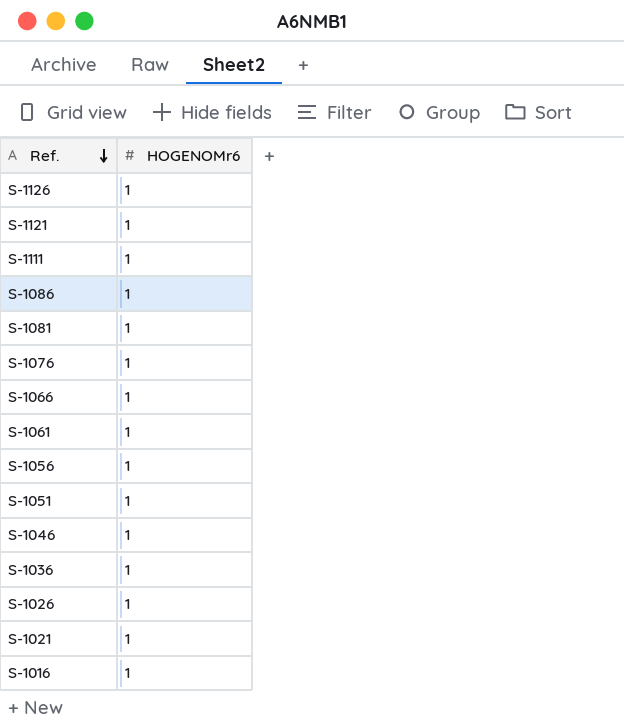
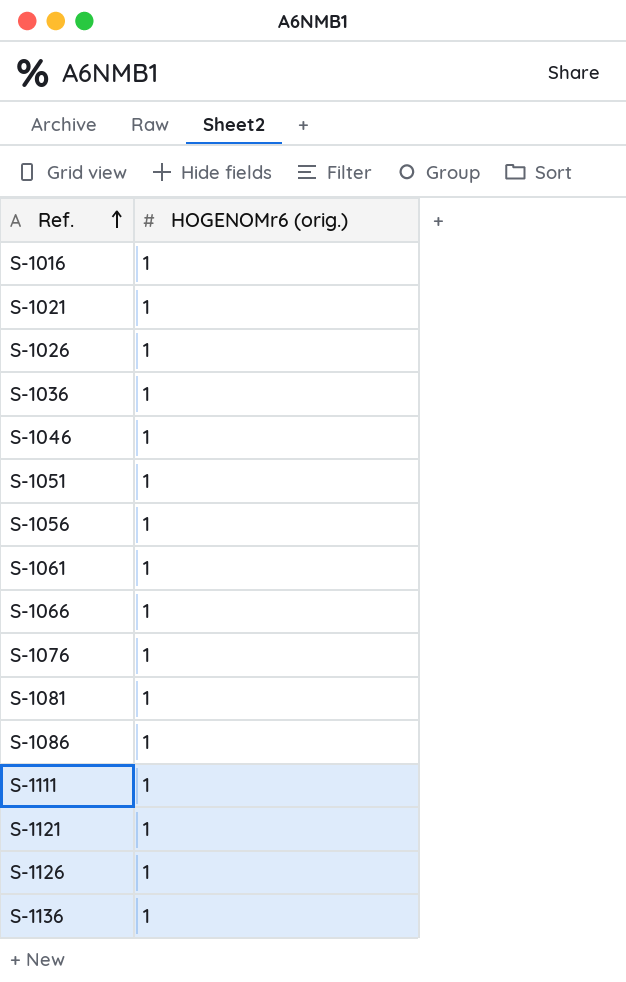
row order: Ref. descending -> Ref. ascending
column name: HOGENOMr6 -> HOGENOMr6 (orig.)
row S-1136: none -> 1

